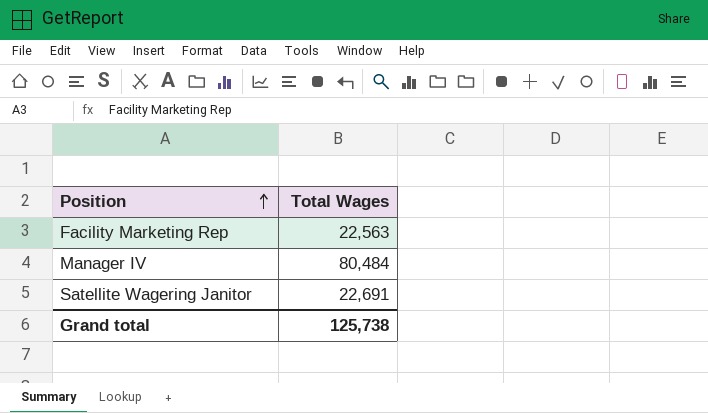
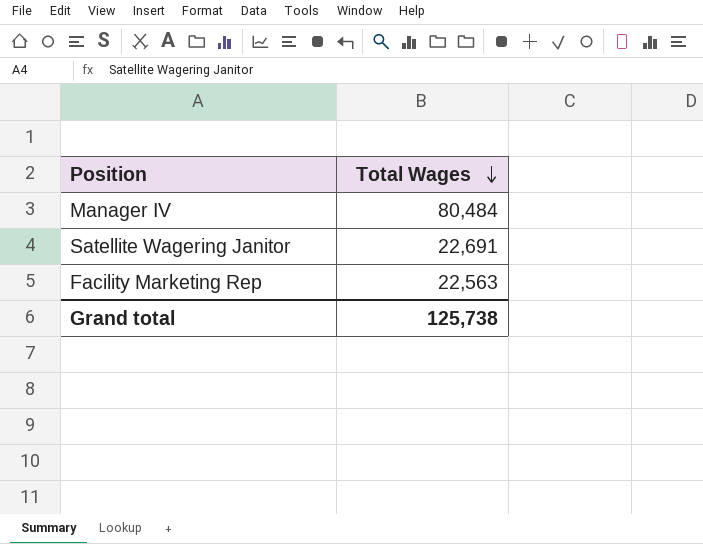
row order: Position ascending -> Total Wages descending

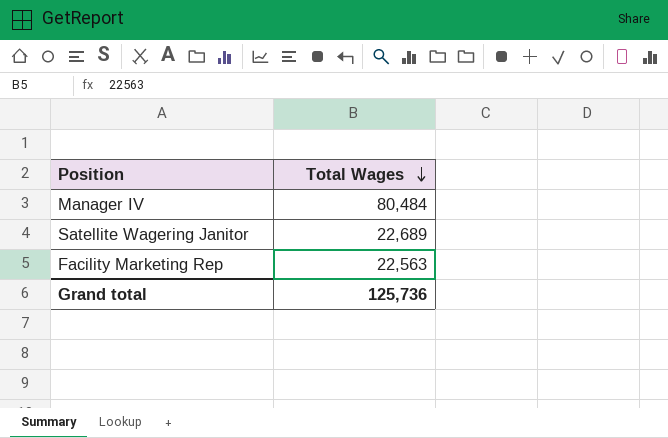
Satellite Wagering Janitor | Total Wages: 22,691 -> 22,689
Grand total | Total Wages: 125,738 -> 125,736

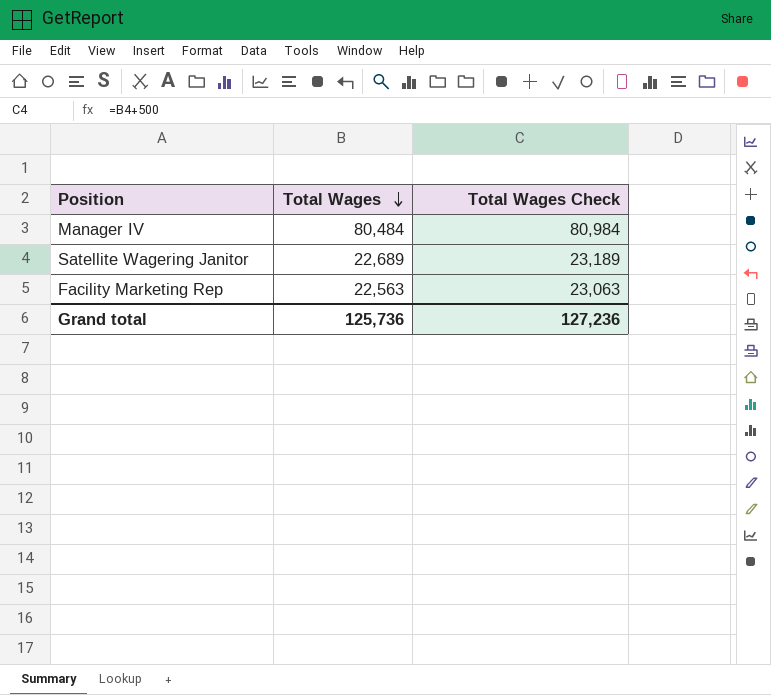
column Total Wages Check | formula: none -> [Total Wages] + 500

